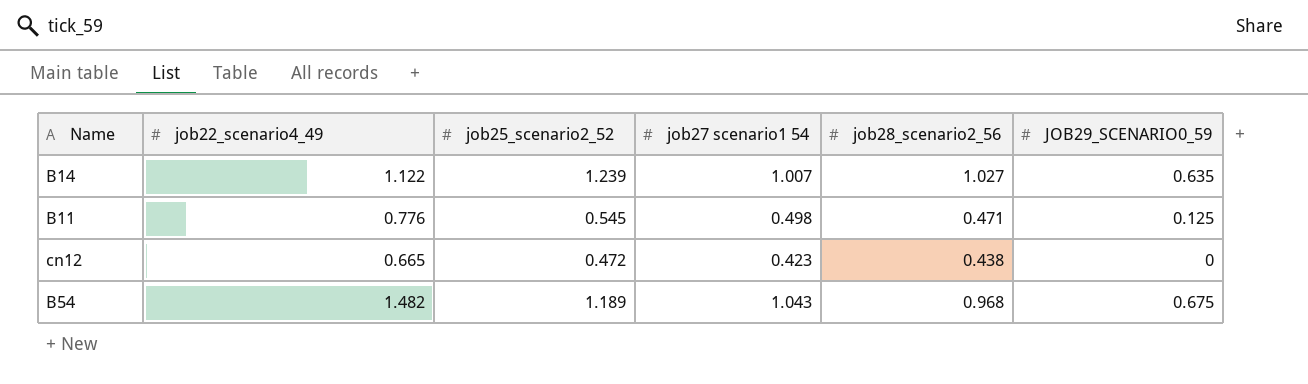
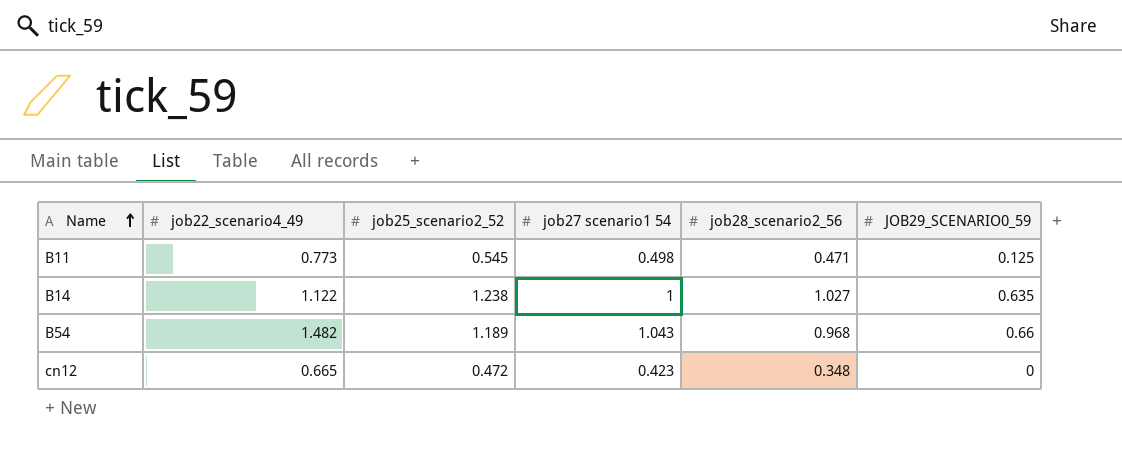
row order: none -> Name ascending
B11 | job22_scenario4_49: 0.776 -> 0.773
B14 | job25_scenario2_52: 1.239 -> 1.238
B14 | job27 scenario1 54: 1.007 -> 1
B54 | JOB29_SCENARIO0_59: 0.675 -> 0.66
cn12 | job28_scenario2_56: 0.438 -> 0.348

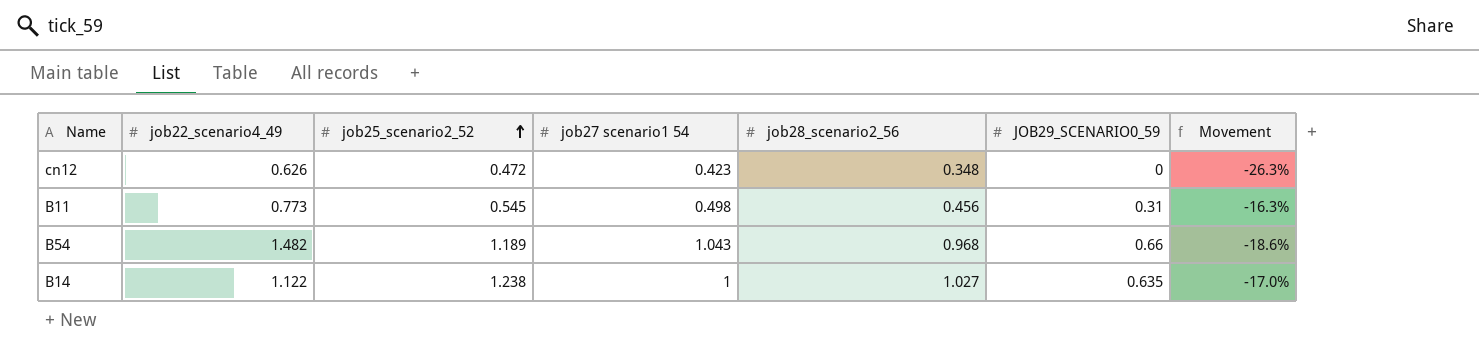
row order: Name ascending -> job25_scenario2_52 ascending
column Movement | formula: none -> ([job28_scenario2_56] - [job25_scenario2_52]) / [job25_scenario2_52]
cn12 | job22_scenario4_49: 0.665 -> 0.626
B11 | job28_scenario2_56: 0.471 -> 0.456
B11 | JOB29_SCENARIO0_59: 0.125 -> 0.31

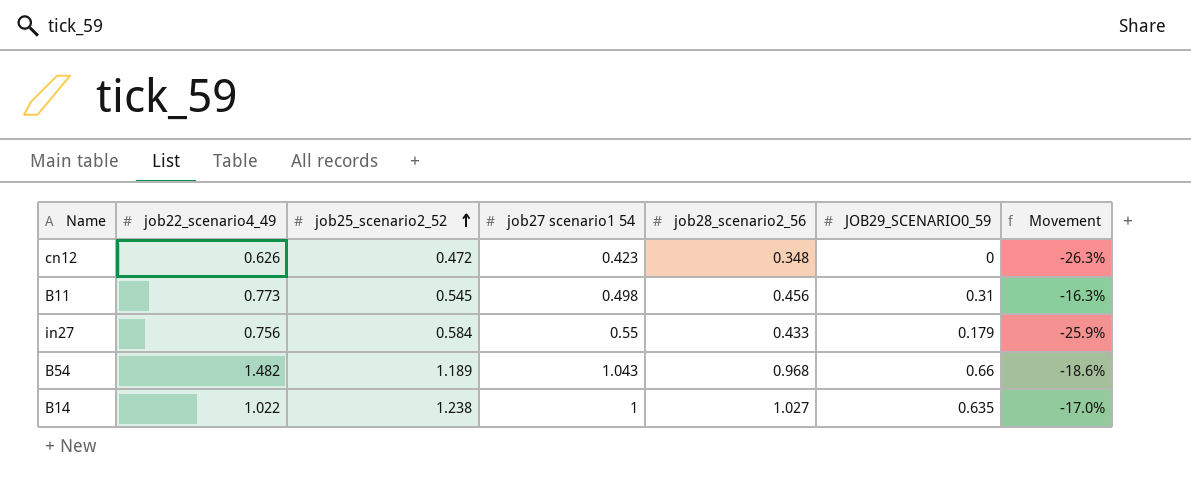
row in27: none -> 0.756 | 0.584 | 0.55 | 0.433 | 0.179 | -25.9%
B14 | job22_scenario4_49: 1.122 -> 1.022

